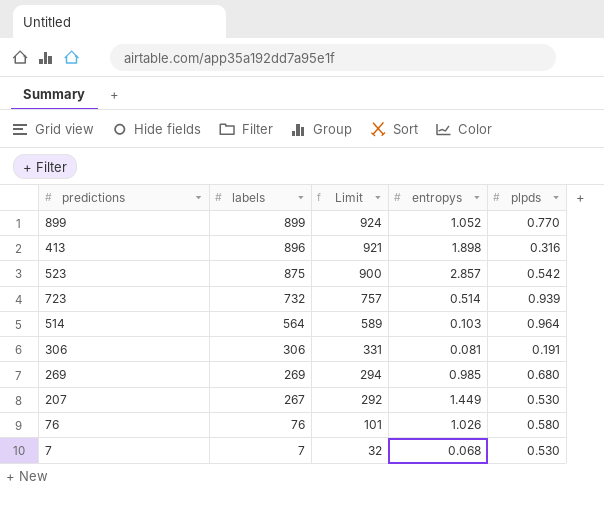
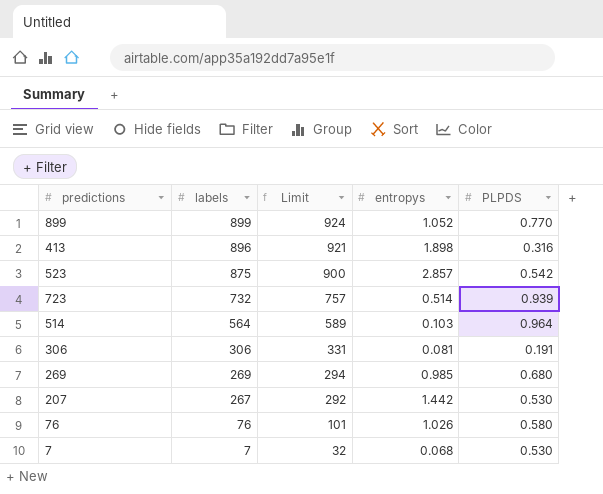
column name: plpds -> PLPDS
207 | entropys: 1.449 -> 1.442

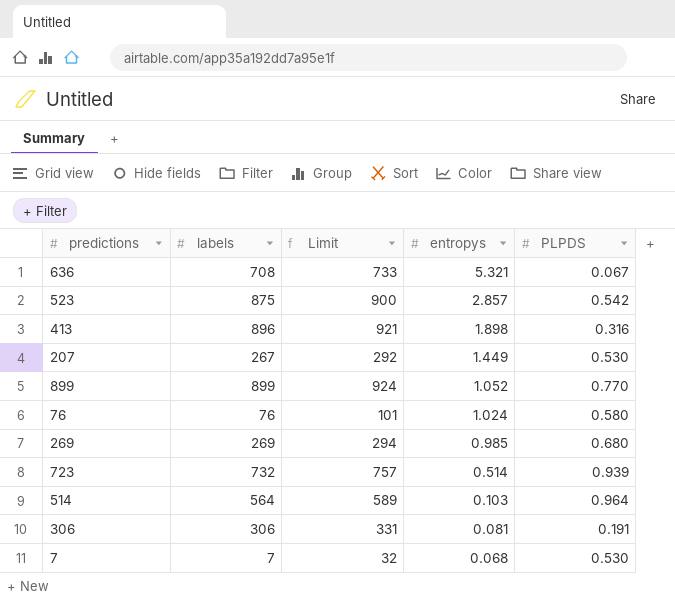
row order: labels descending -> entropys descending
row 636: none -> 708 | 733 | 5.321 | 0.067
207 | entropys: 1.442 -> 1.449
76 | entropys: 1.026 -> 1.024

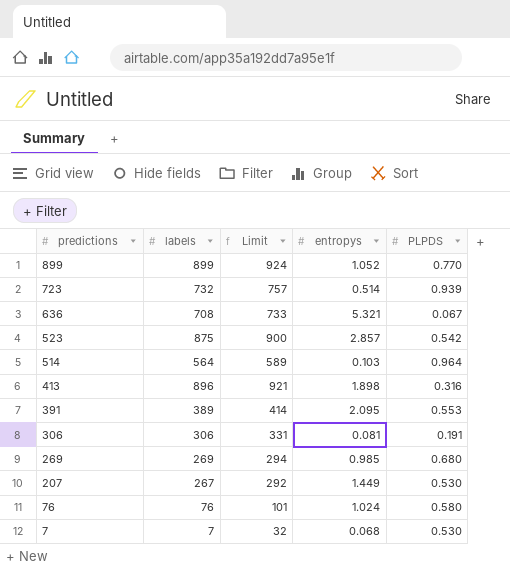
row order: entropys descending -> predictions descending
row 391: none -> 389 | 414 | 2.095 | 0.553

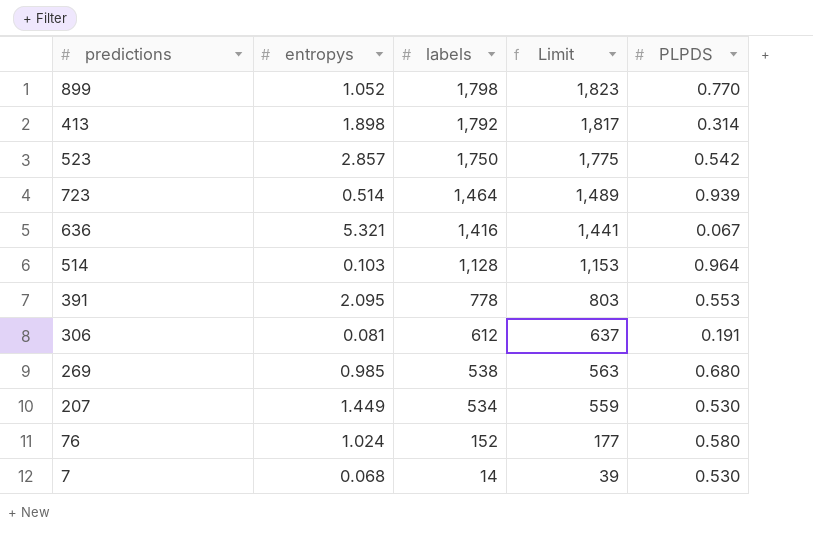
row order: predictions descending -> labels descending
column entropys | position: 4 -> 2
899 | labels: 899 -> 1,798
899 | Limit: 924 -> 1,823
413 | labels: 896 -> 1,792
413 | Limit: 921 -> 1,817
413 | PLPDS: 0.316 -> 0.314
523 | labels: 875 -> 1,750
523 | Limit: 900 -> 1,775
723 | labels: 732 -> 1,464
723 | Limit: 757 -> 1,489
636 | labels: 708 -> 1,416
636 | Limit: 733 -> 1,441
514 | labels: 564 -> 1,128
514 | Limit: 589 -> 1,153
391 | labels: 389 -> 778
391 | Limit: 414 -> 803
306 | labels: 306 -> 612
306 | Limit: 331 -> 637
269 | labels: 269 -> 538
269 | Limit: 294 -> 563
207 | labels: 267 -> 534
207 | Limit: 292 -> 559
76 | labels: 76 -> 152
76 | Limit: 101 -> 177
7 | labels: 7 -> 14
7 | Limit: 32 -> 39

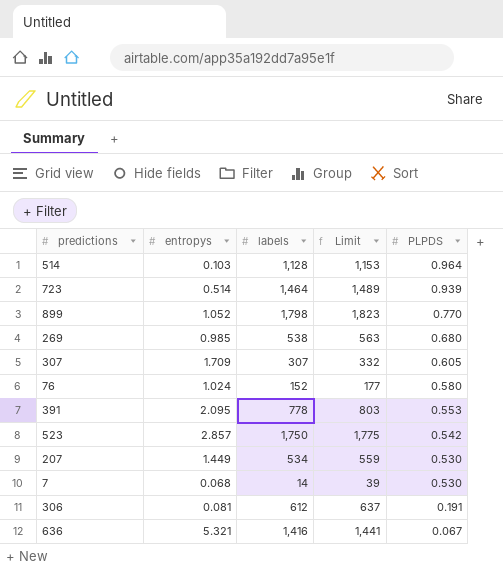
row order: labels descending -> PLPDS descending
row 413: 1.898 | 1,792 | 1,817 | 0.314 -> none
row 307: none -> 1.709 | 307 | 332 | 0.605

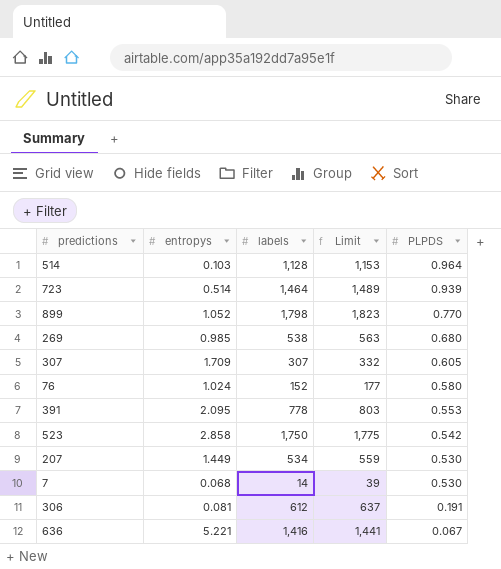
523 | entropys: 2.857 -> 2.858
636 | entropys: 5.321 -> 5.221

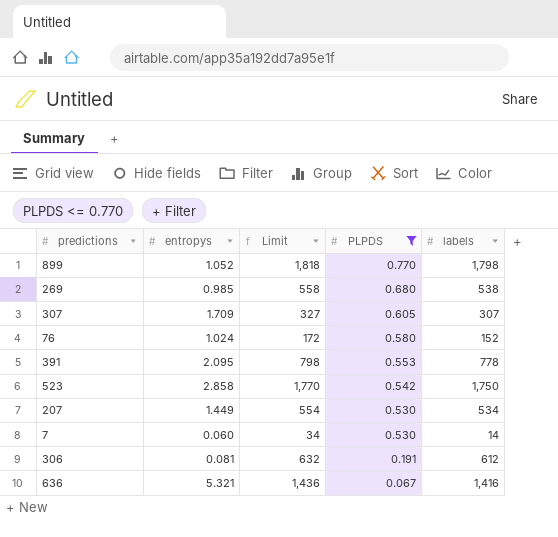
filter: none -> PLPDS <= 0.770
column Limit | formula: [labels] + 25 -> [labels] + 20
column labels | position: 3 -> 5
7 | entropys: 0.068 -> 0.060
636 | entropys: 5.221 -> 5.321

